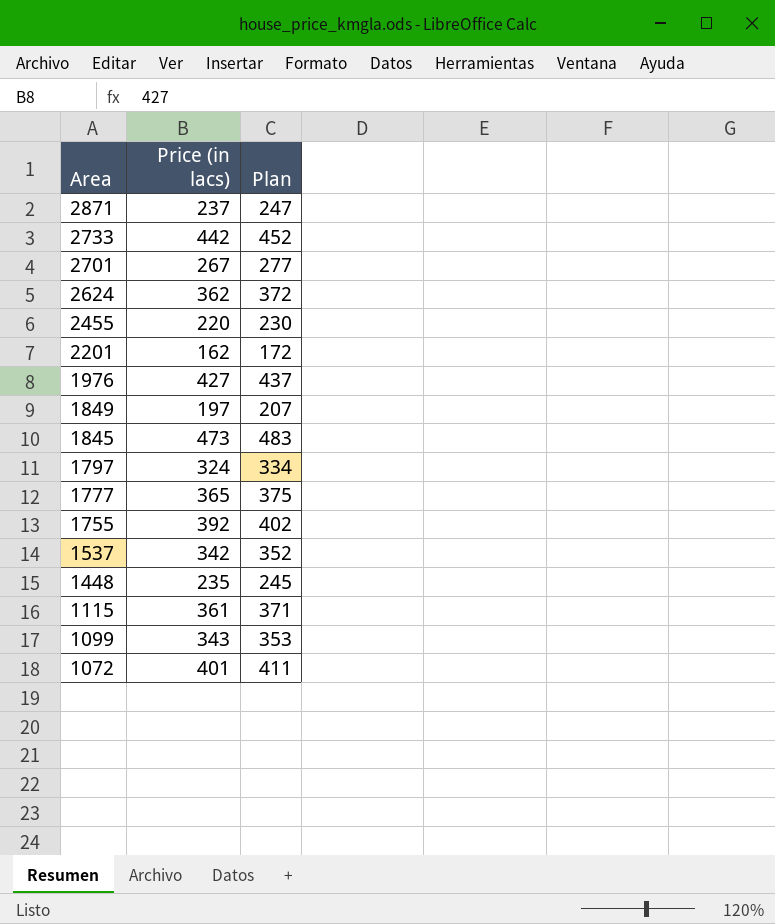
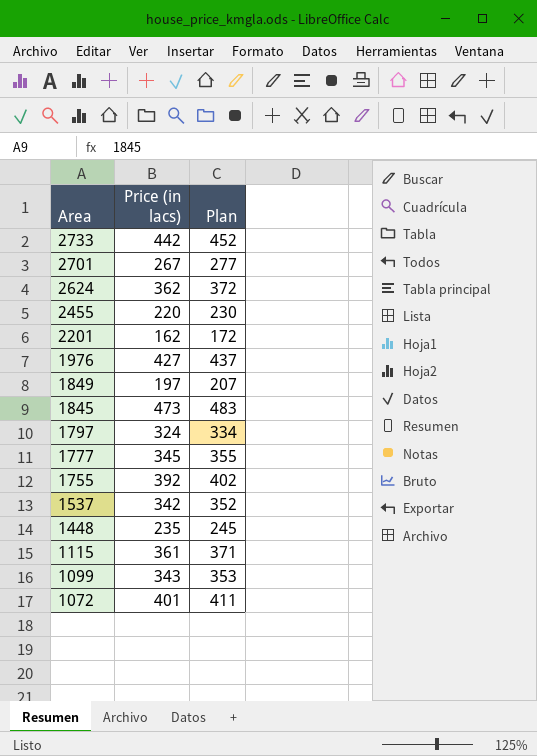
row 2871: 237 | 247 -> none
1777 | Price (in lacs): 365 -> 345
1777 | Plan: 375 -> 355

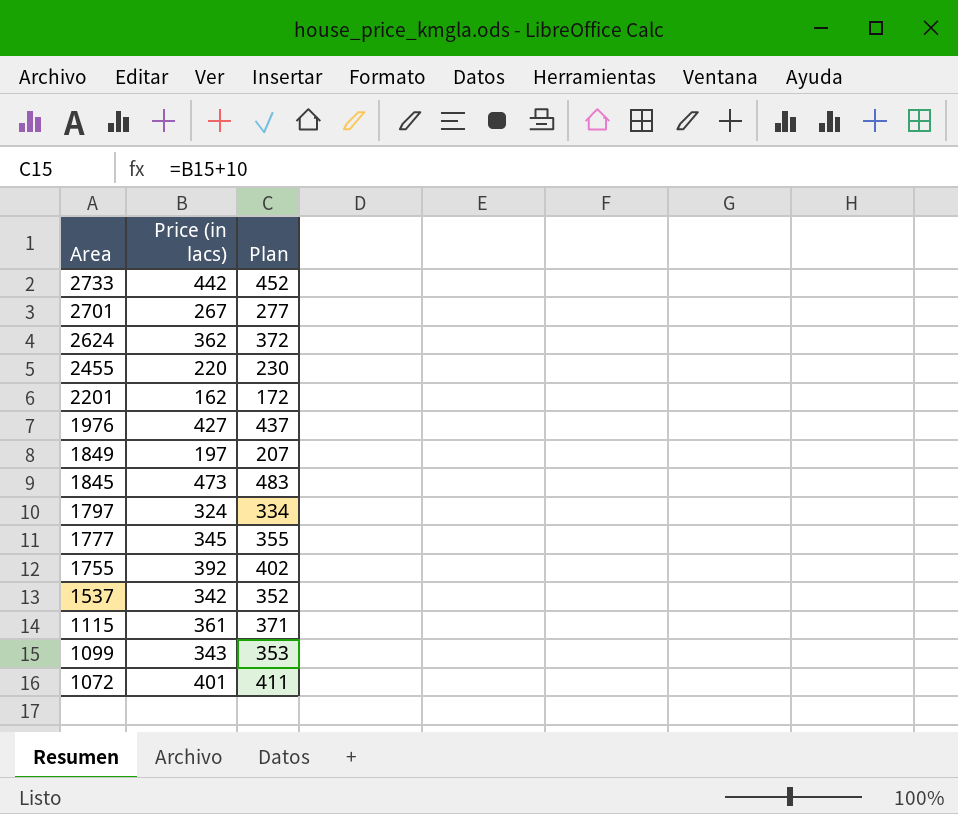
row 1448: 235 | 245 -> none

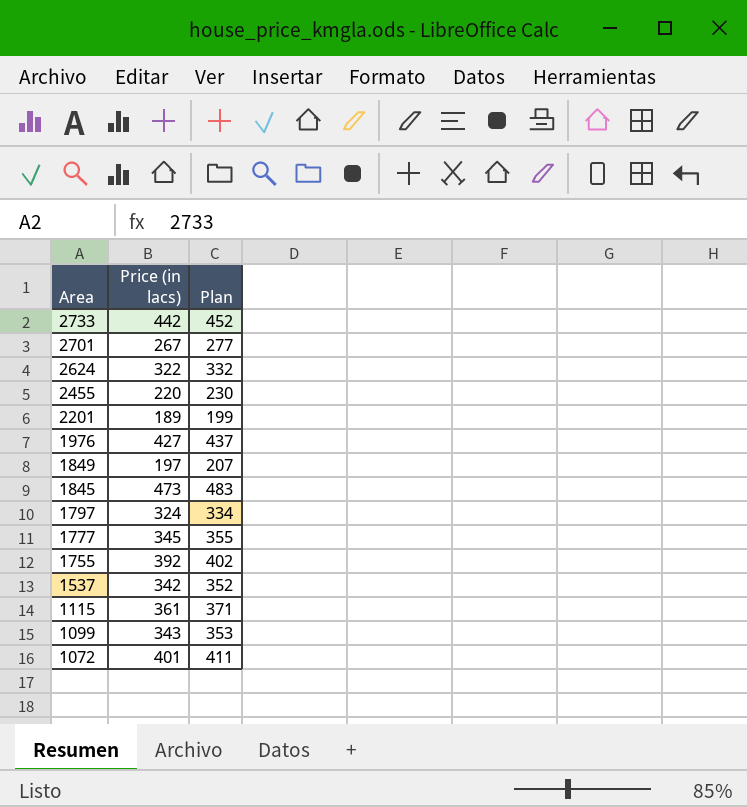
2624 | Price (in lacs): 362 -> 322
2624 | Plan: 372 -> 332
2201 | Price (in lacs): 162 -> 189
2201 | Plan: 172 -> 199

